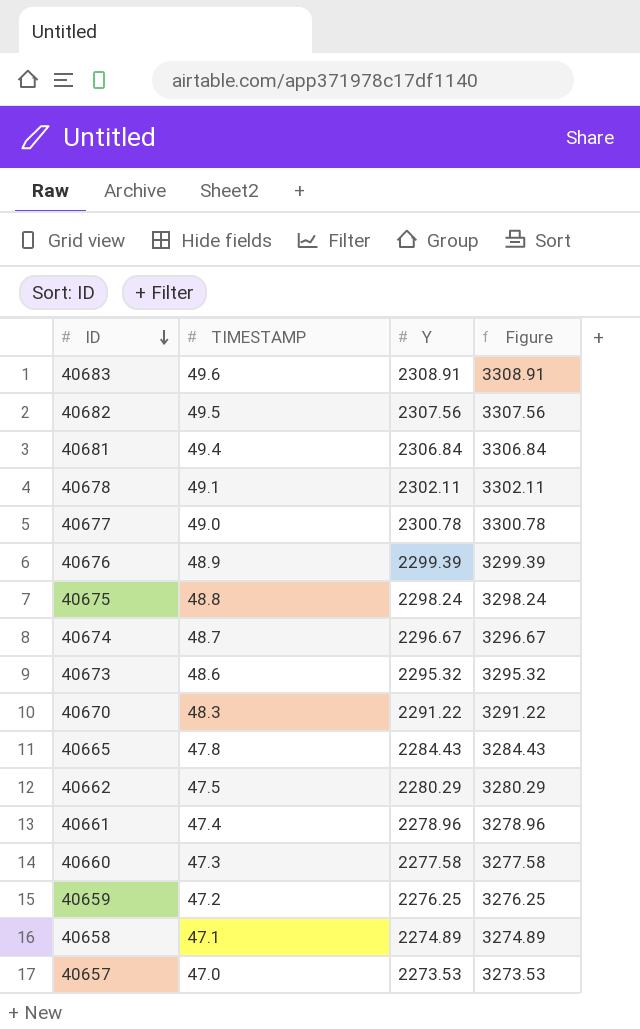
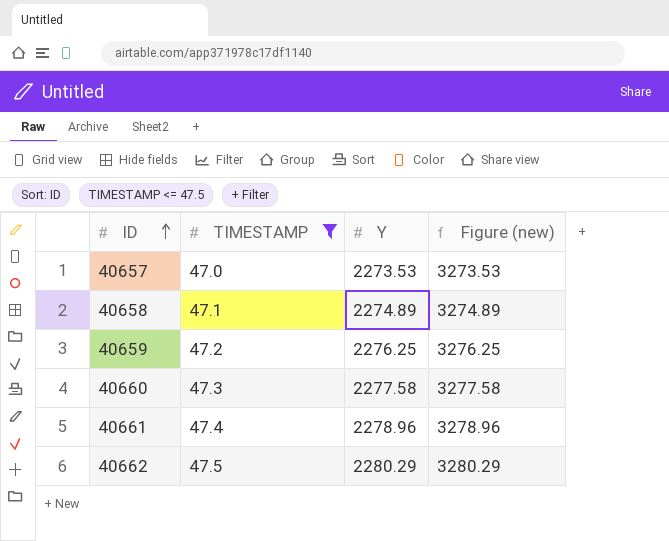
filter: none -> TIMESTAMP <= 47.5
row order: ID descending -> ID ascending
column name: Figure -> Figure (new)

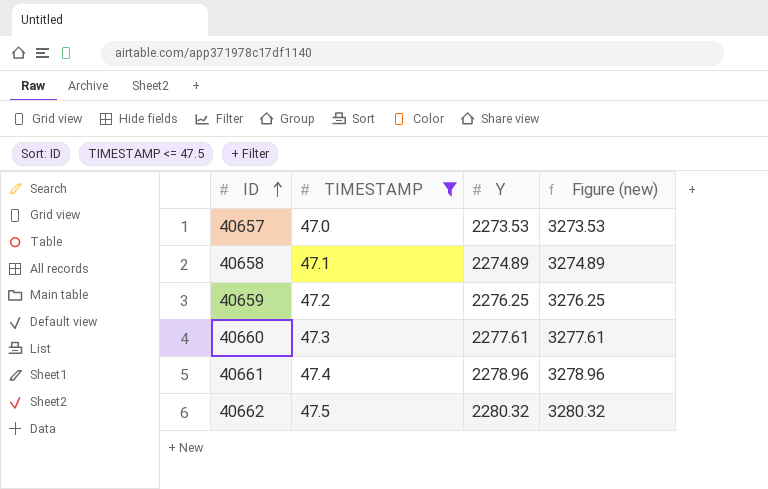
40660 | Y: 2277.58 -> 2277.61
40660 | Figure (new): 3277.58 -> 3277.61
40662 | Y: 2280.29 -> 2280.32
40662 | Figure (new): 3280.29 -> 3280.32

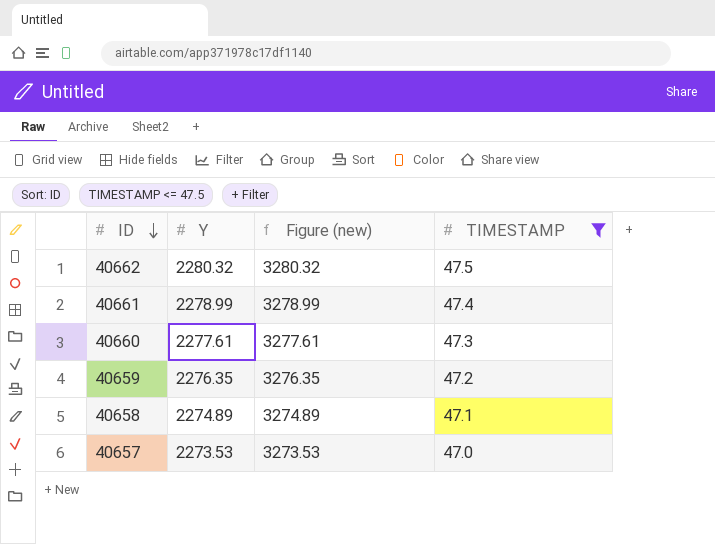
row order: ID ascending -> ID descending
column TIMESTAMP | position: 2 -> 4
40661 | Y: 2278.96 -> 2278.99
40661 | Figure (new): 3278.96 -> 3278.99
40659 | Y: 2276.25 -> 2276.35
40659 | Figure (new): 3276.25 -> 3276.35

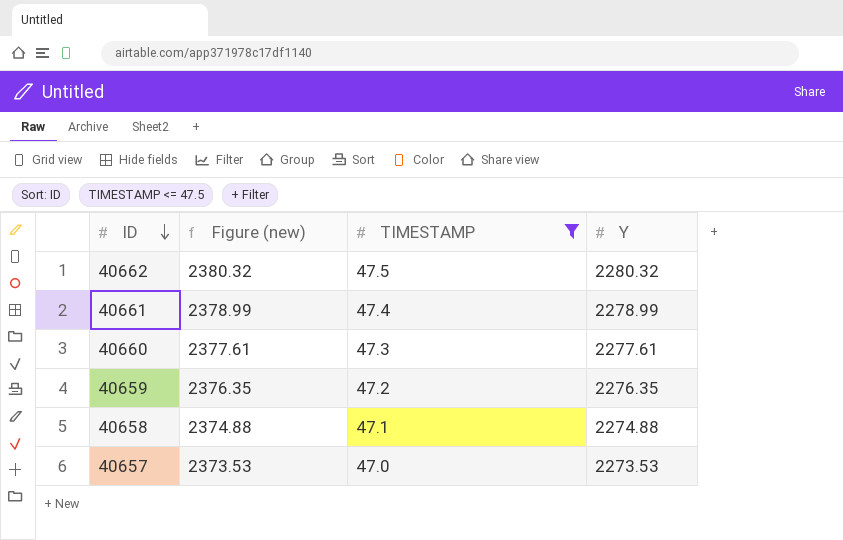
column Figure (new) | formula: [Y] + 1000 -> [Y] + 100
column Y | position: 2 -> 4
40658 | Y: 2274.89 -> 2274.88

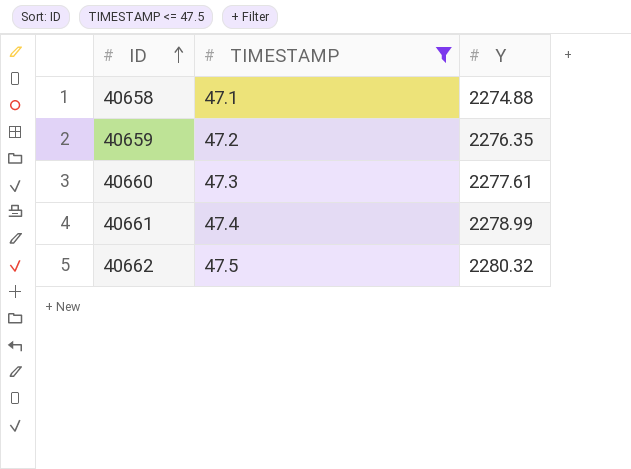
row order: ID descending -> ID ascending
column Figure (new) | formula: [Y] + 100 -> none
row 40657: 2373.53 | 47.0 | 2273.53 -> none

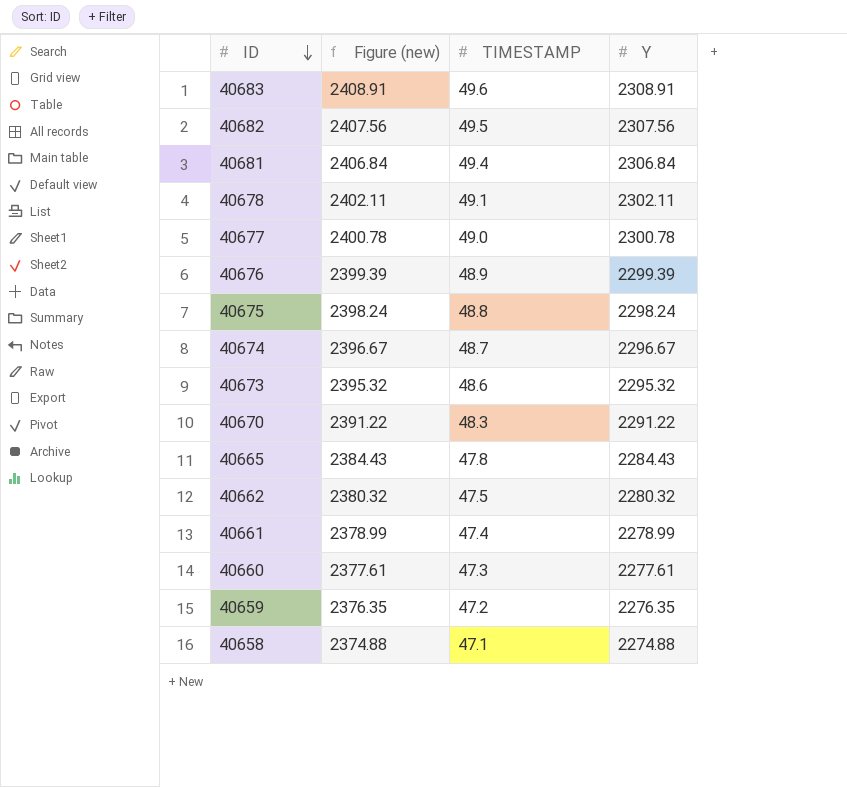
filter: TIMESTAMP <= 47.5 -> none
row order: ID ascending -> ID descending
column Figure (new) | formula: none -> [Y] + 100

